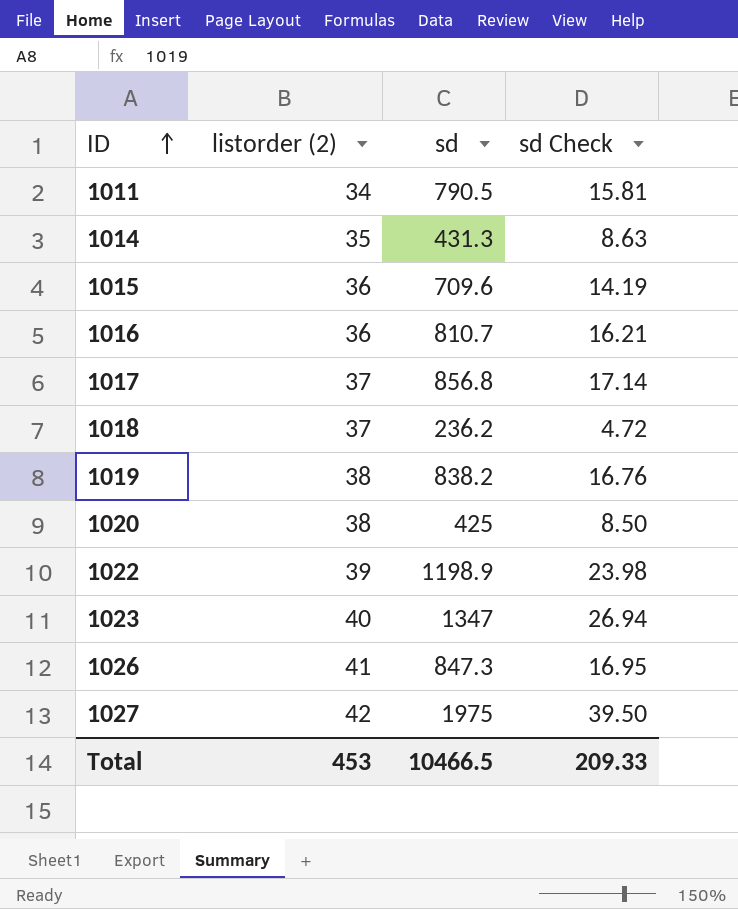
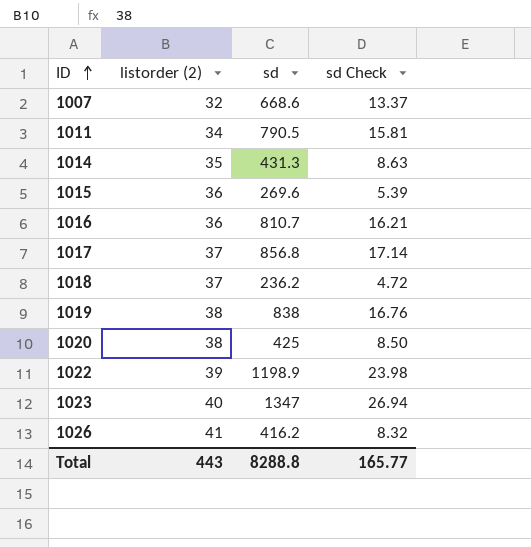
row 1027: 42 | 1975 | 39.50 -> none
row 1007: none -> 32 | 668.6 | 13.37
1015 | sd: 709.6 -> 269.6
1015 | sd Check: 14.19 -> 5.39
1019 | sd: 838.2 -> 838
1026 | sd: 847.3 -> 416.2
1026 | sd Check: 16.95 -> 8.32
Total | listorder (2): 453 -> 443
Total | sd: 10466.5 -> 8288.8
Total | sd Check: 209.33 -> 165.77

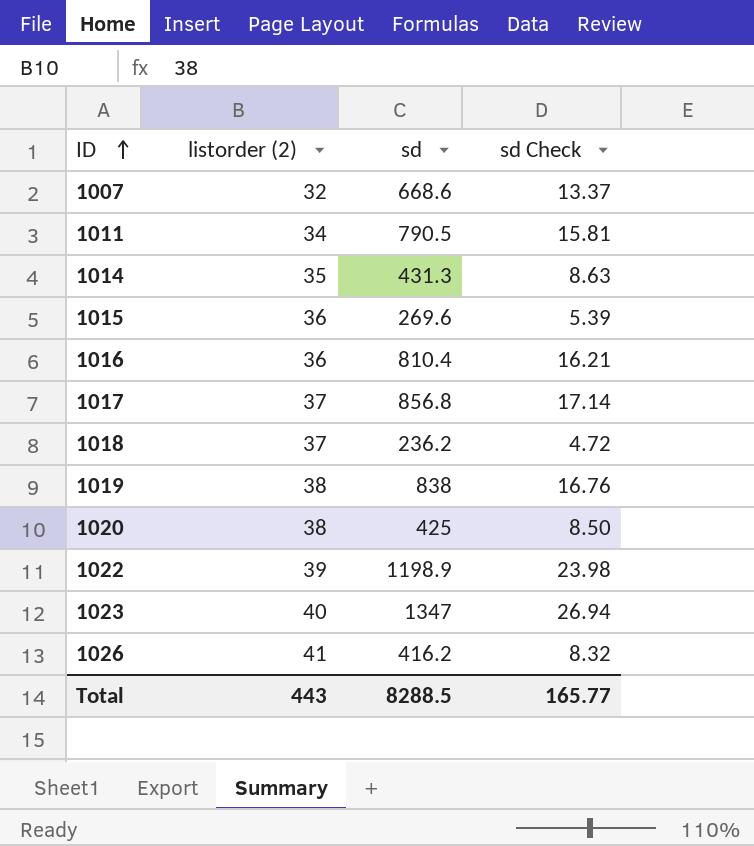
1016 | sd: 810.7 -> 810.4
Total | sd: 8288.8 -> 8288.5

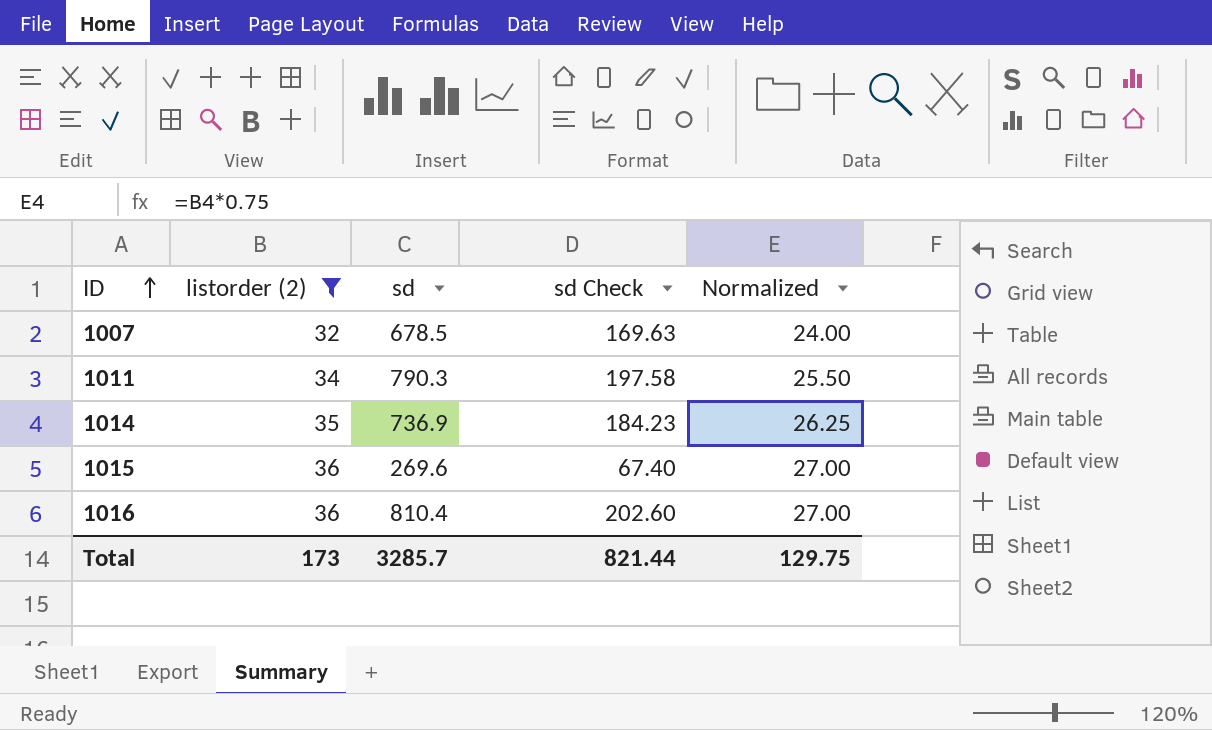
filter: none -> listorder (2) <= 36
column sd Check | formula: [sd] * 0.02 -> [sd] * 0.25
column Normalized | formula: none -> [listorder (2)] * 0.75
1007 | sd: 668.6 -> 678.5
1011 | sd: 790.5 -> 790.3
1014 | sd: 431.3 -> 736.9
Total | listorder (2): 443 -> 173
Total | sd: 8288.5 -> 3285.7
Total | sd Check: 165.77 -> 821.44

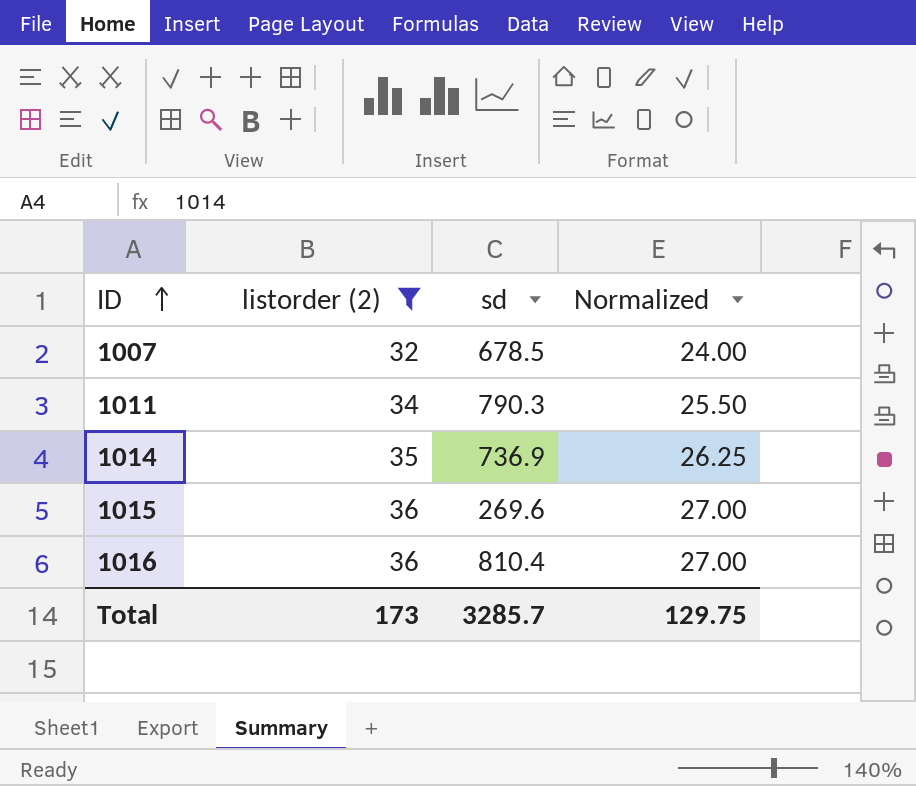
column sd Check | formula: [sd] * 0.25 -> none

